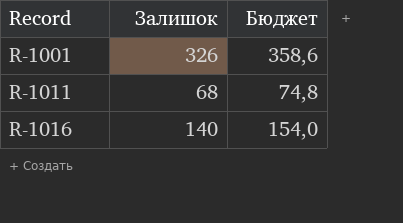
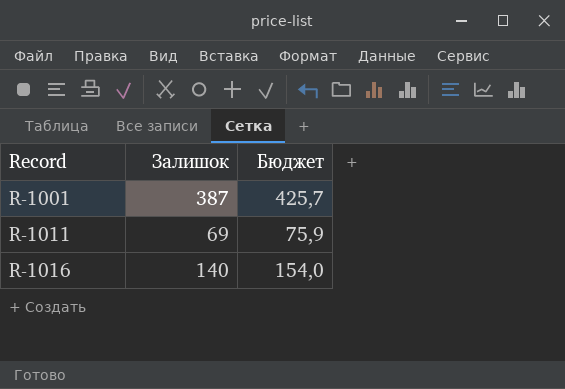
R-1001 | Залишок: 326 -> 387
R-1001 | Бюджет: 358,6 -> 425,7
R-1011 | Залишок: 68 -> 69
R-1011 | Бюджет: 74,8 -> 75,9

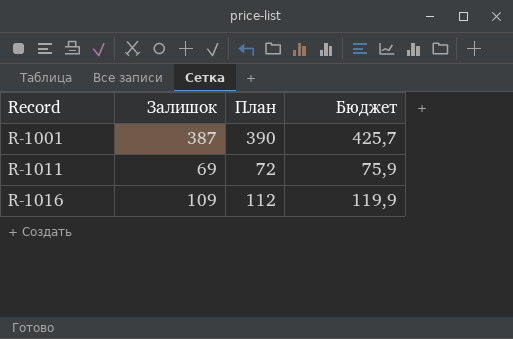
column План | formula: none -> [Залишок] + 3
R-1016 | Залишок: 140 -> 109
R-1016 | Бюджет: 154,0 -> 119,9

